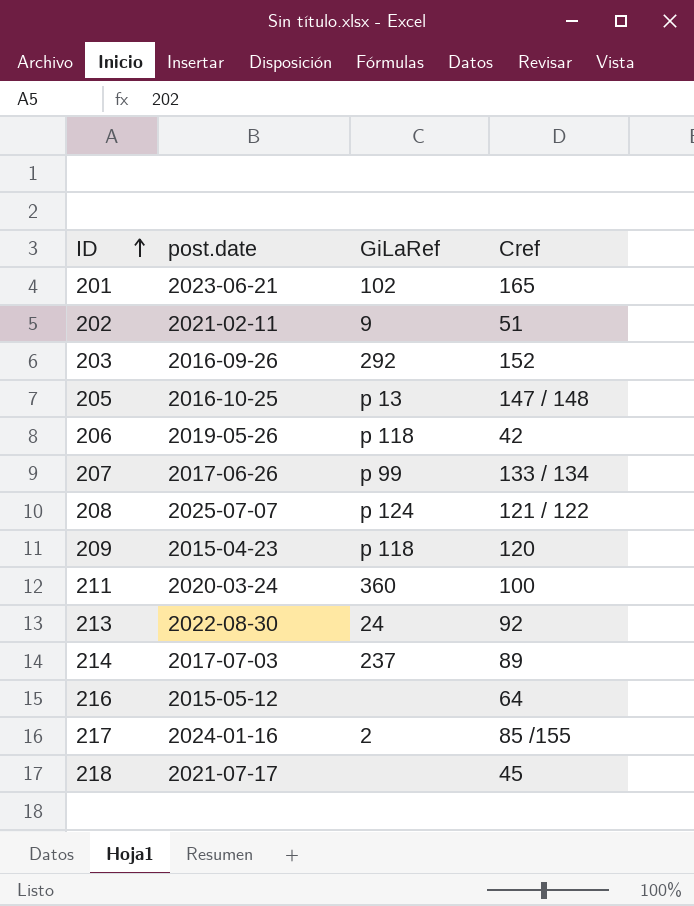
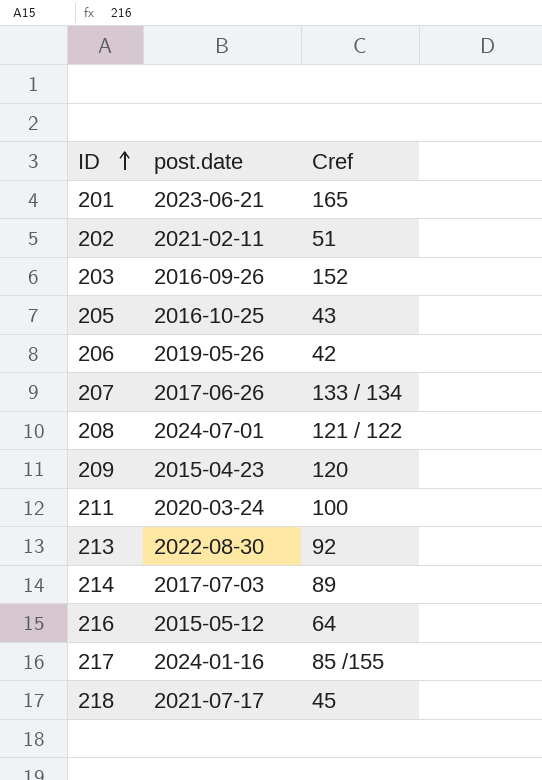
column GiLaRef | position: 3 -> none
205 | Cref: 147 / 148 -> 43
208 | post.date: 2025-07-07 -> 2024-07-01

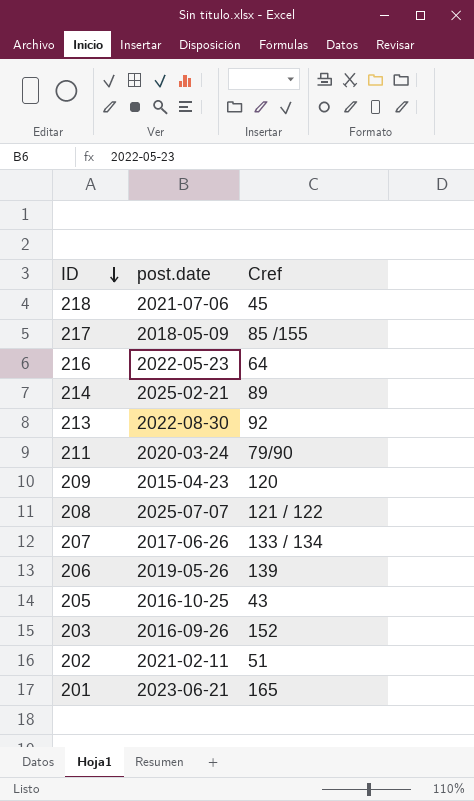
row order: ID ascending -> ID descending
218 | post.date: 2021-07-17 -> 2021-07-06
217 | post.date: 2024-01-16 -> 2018-05-09
216 | post.date: 2015-05-12 -> 2022-05-23
214 | post.date: 2017-07-03 -> 2025-02-21
211 | Cref: 100 -> 79/90
208 | post.date: 2024-07-01 -> 2025-07-07
206 | Cref: 42 -> 139

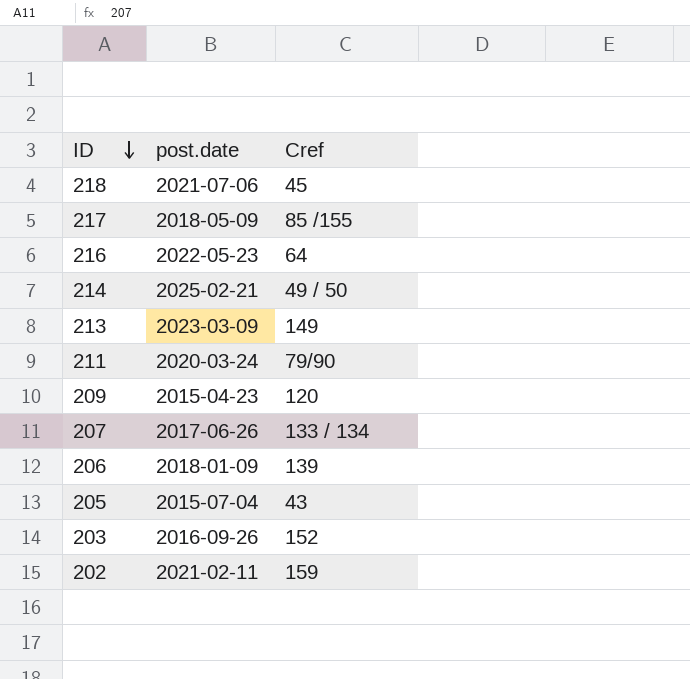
row 208: 2025-07-07 | 121 / 122 -> none
row 201: 2023-06-21 | 165 -> none
214 | Cref: 89 -> 49 / 50
213 | post.date: 2022-08-30 -> 2023-03-09
213 | Cref: 92 -> 149
206 | post.date: 2019-05-26 -> 2018-01-09
205 | post.date: 2016-10-25 -> 2015-07-04
202 | Cref: 51 -> 159

